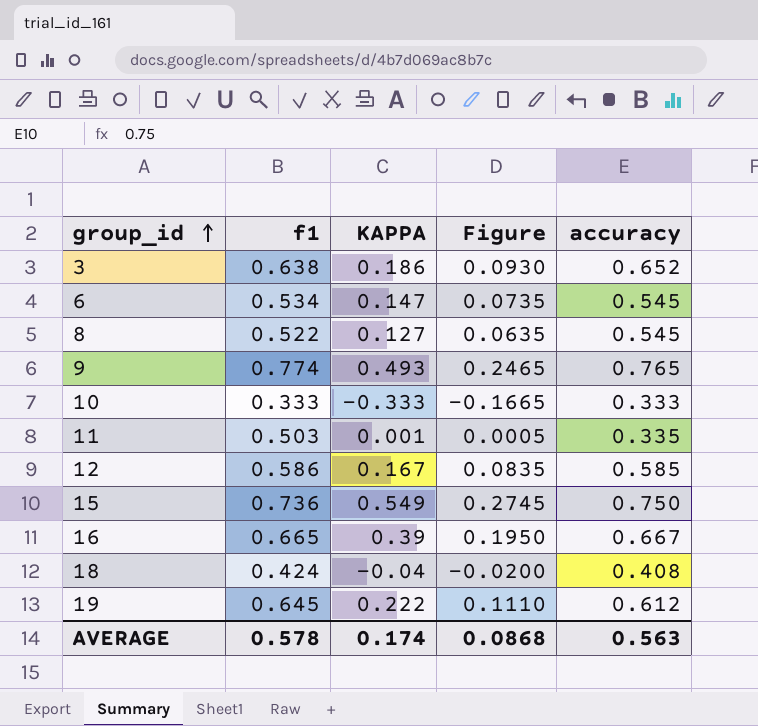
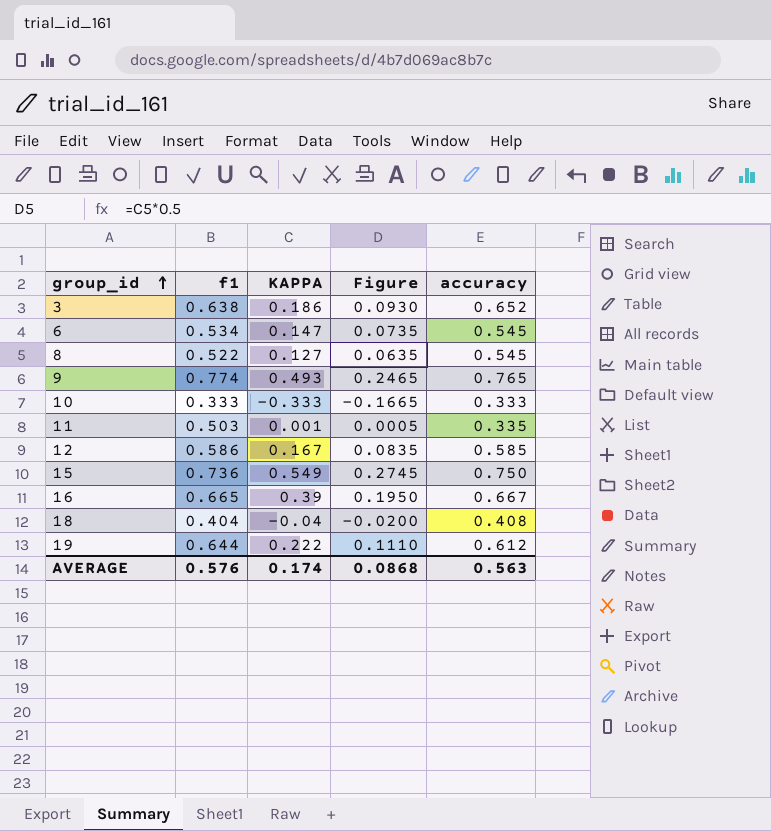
18 | f1: 0.424 -> 0.404
19 | f1: 0.645 -> 0.644
AVERAGE | f1: 0.578 -> 0.576

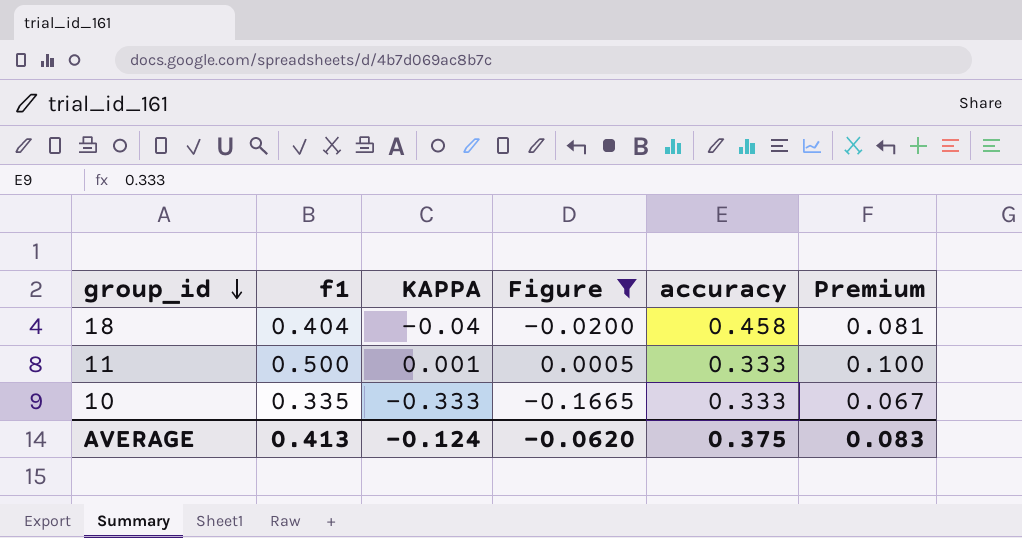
filter: none -> Figure <= 0.0005
row order: group_id ascending -> group_id descending
column Premium | formula: none -> [f1] * 0.2
18 | accuracy: 0.408 -> 0.458
11 | f1: 0.503 -> 0.500
11 | accuracy: 0.335 -> 0.333
10 | f1: 0.333 -> 0.335
AVERAGE | f1: 0.576 -> 0.413
AVERAGE | KAPPA: 0.174 -> -0.124
AVERAGE | Figure: 0.0868 -> -0.0620
AVERAGE | accuracy: 0.563 -> 0.375

